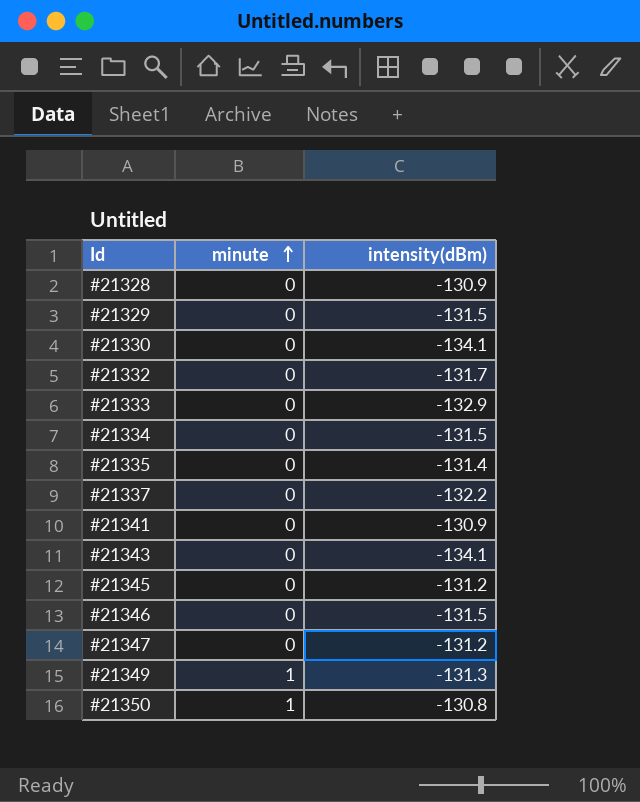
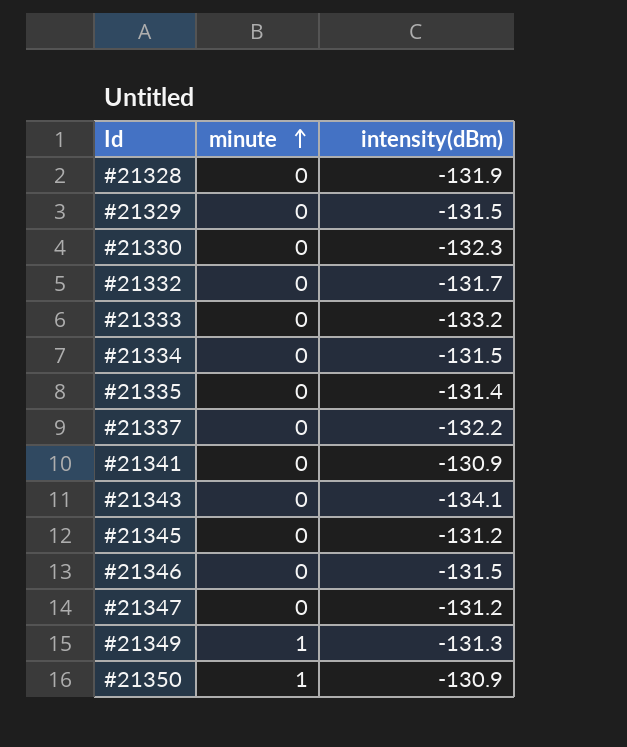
#21328 | intensity(dBm): -130.9 -> -131.9
#21330 | intensity(dBm): -134.1 -> -132.3
#21333 | intensity(dBm): -132.9 -> -133.2
#21350 | intensity(dBm): -130.8 -> -130.9

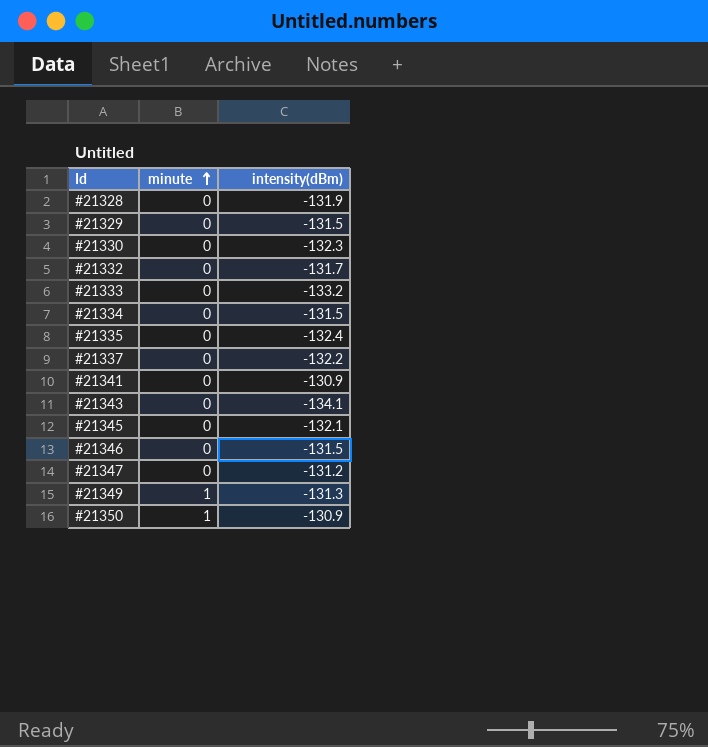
#21335 | intensity(dBm): -131.4 -> -132.4
#21345 | intensity(dBm): -131.2 -> -132.1

